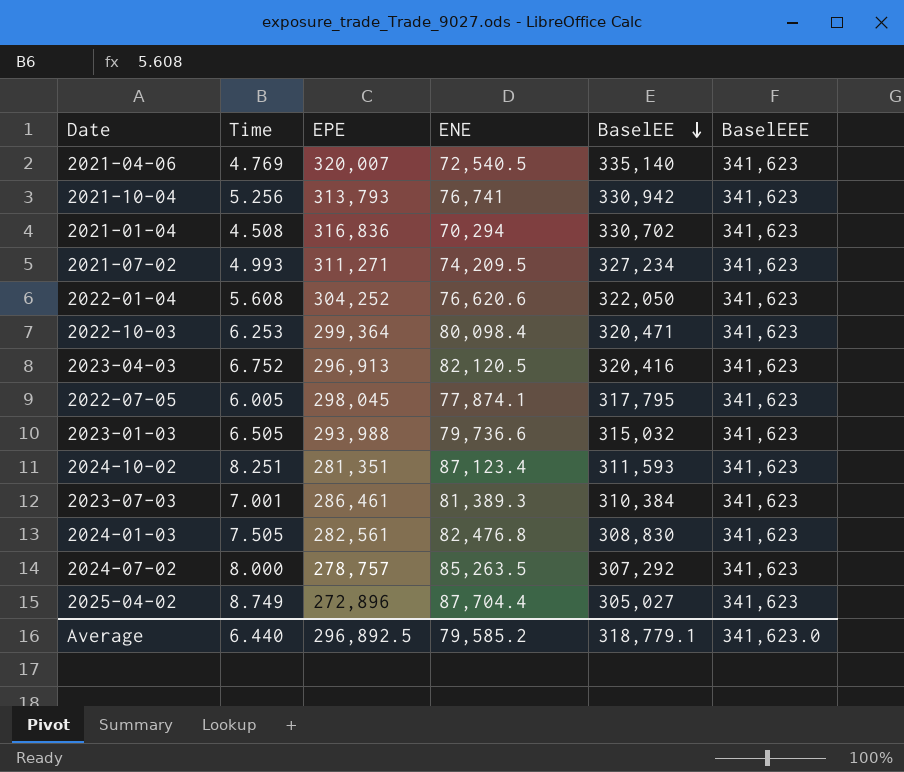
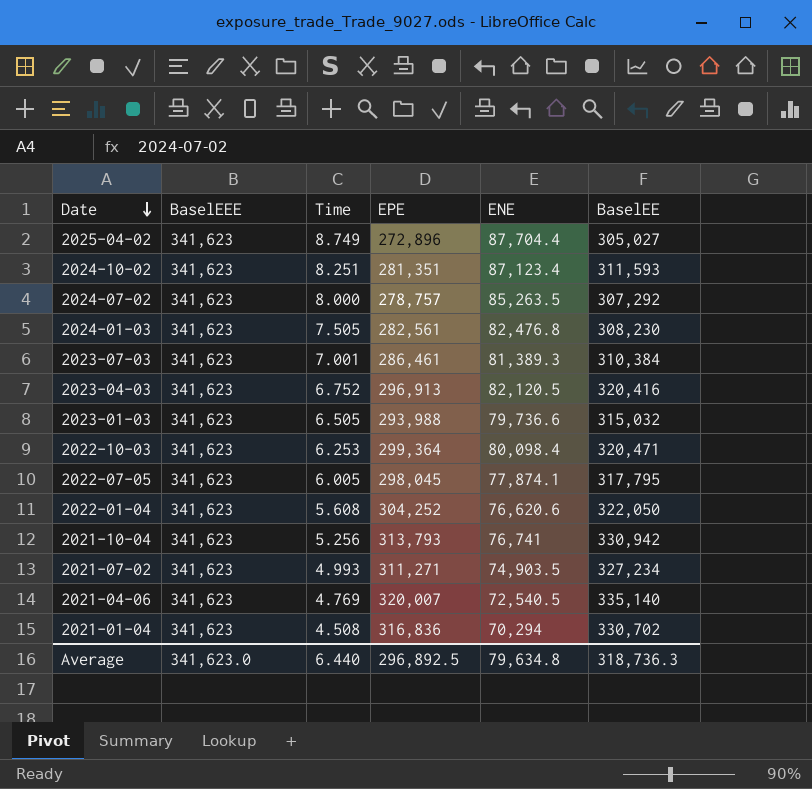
row order: BaselEE descending -> Date descending
column BaselEEE | position: 6 -> 2
2024-01-03 | BaselEE: 308,830 -> 308,230
2021-07-02 | ENE: 74,209.5 -> 74,903.5
Average | ENE: 79,585.2 -> 79,634.8
Average | BaselEE: 318,779.1 -> 318,736.3

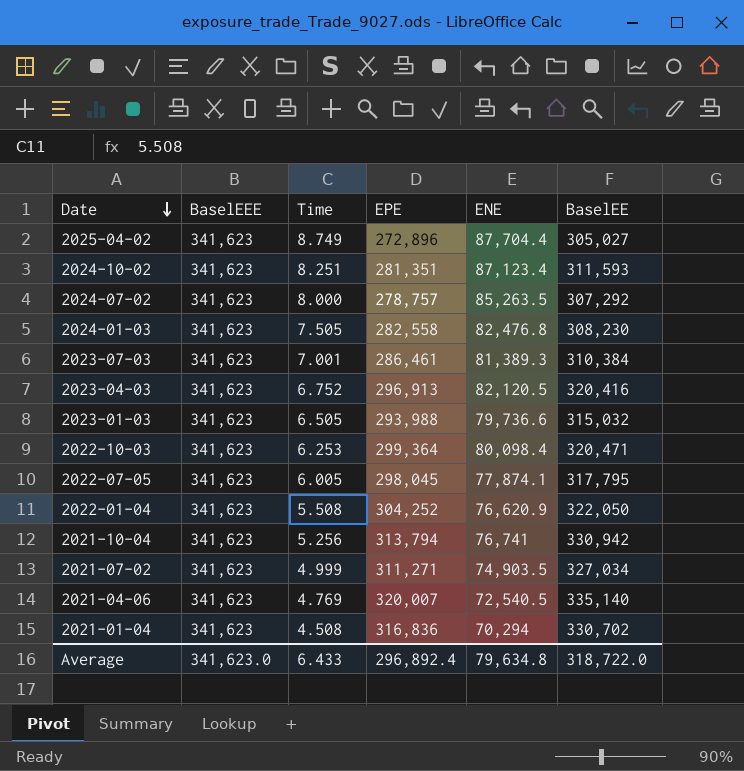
2024-01-03 | EPE: 282,561 -> 282,558
2022-01-04 | Time: 5.608 -> 5.508
2022-01-04 | ENE: 76,620.6 -> 76,620.9
2021-10-04 | EPE: 313,793 -> 313,794
2021-07-02 | Time: 4.993 -> 4.999
2021-07-02 | BaselEE: 327,234 -> 327,034
Average | Time: 6.440 -> 6.433
Average | EPE: 296,892.5 -> 296,892.4
Average | BaselEE: 318,736.3 -> 318,722.0

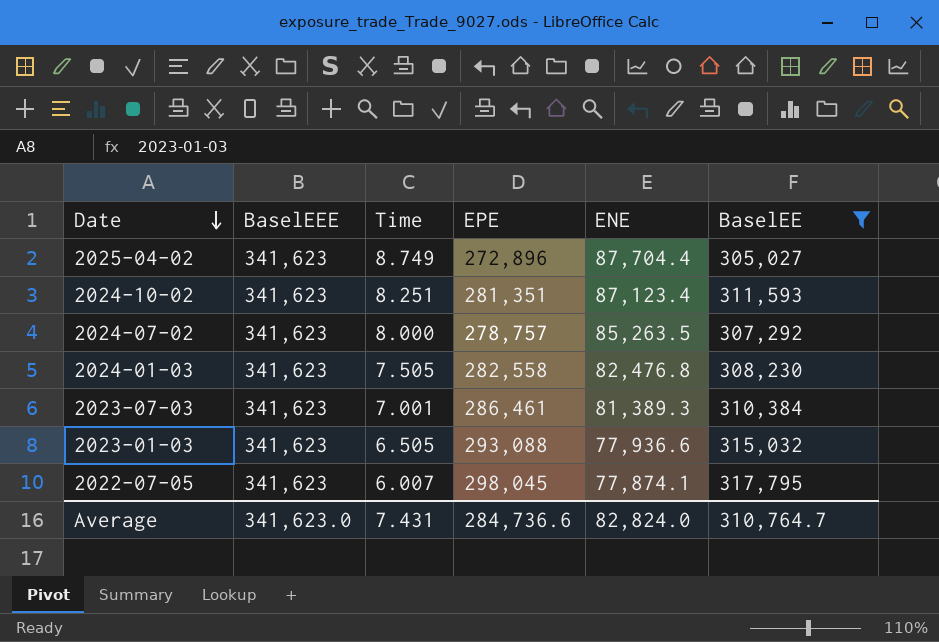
filter: none -> BaselEE <= 317,795
2023-01-03 | EPE: 293,988 -> 293,088
2023-01-03 | ENE: 79,736.6 -> 77,936.6
2022-07-05 | Time: 6.005 -> 6.007
Average | Time: 6.433 -> 7.431
Average | EPE: 296,892.4 -> 284,736.6
Average | ENE: 79,634.8 -> 82,824.0
Average | BaselEE: 318,722.0 -> 310,764.7

